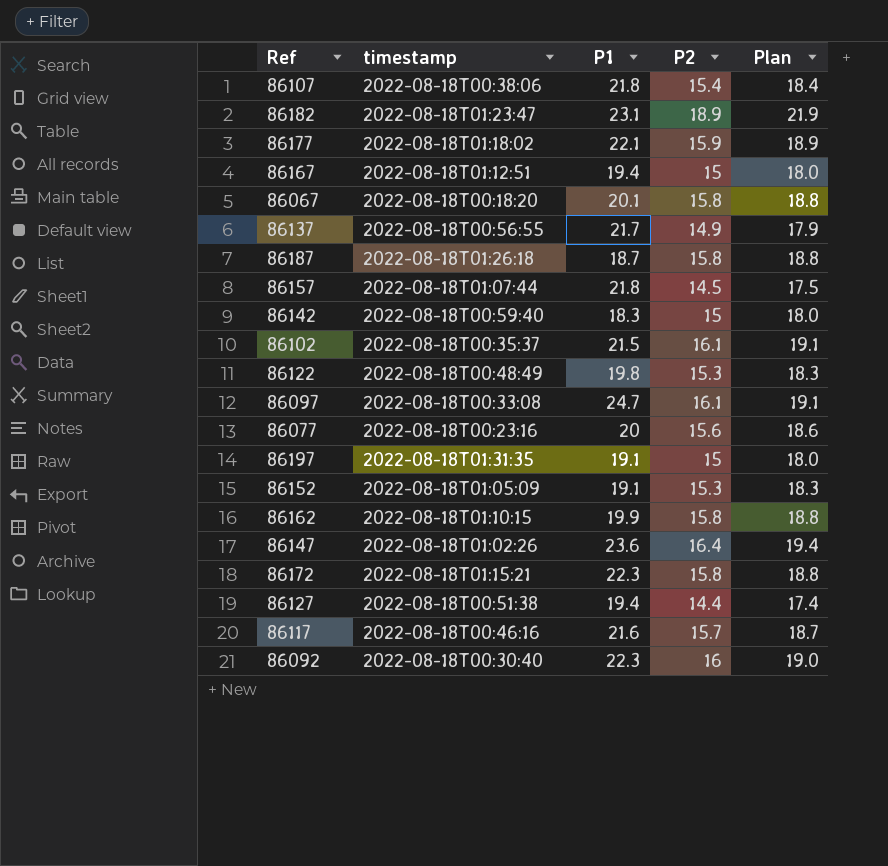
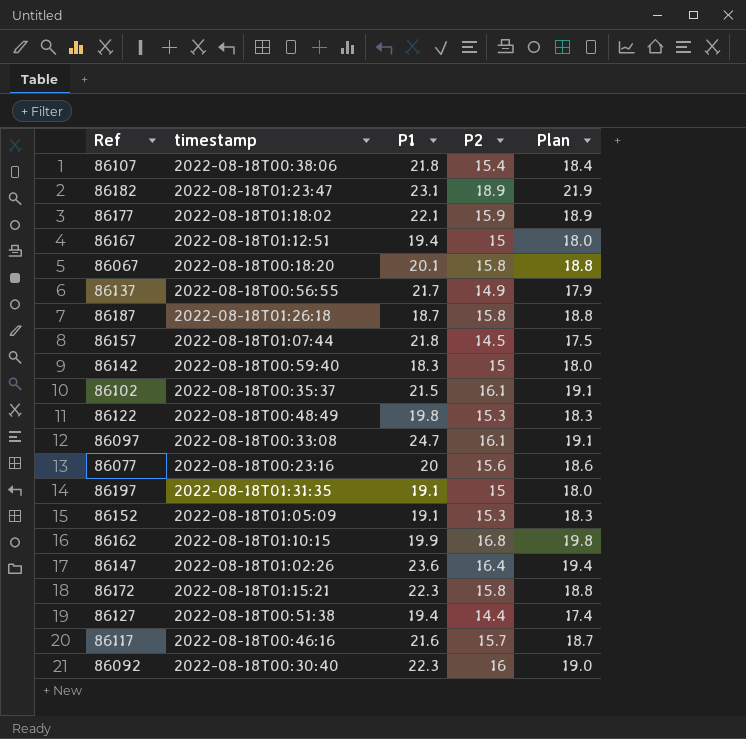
86162 | P2: 15.8 -> 16.8
86162 | Plan: 18.8 -> 19.8

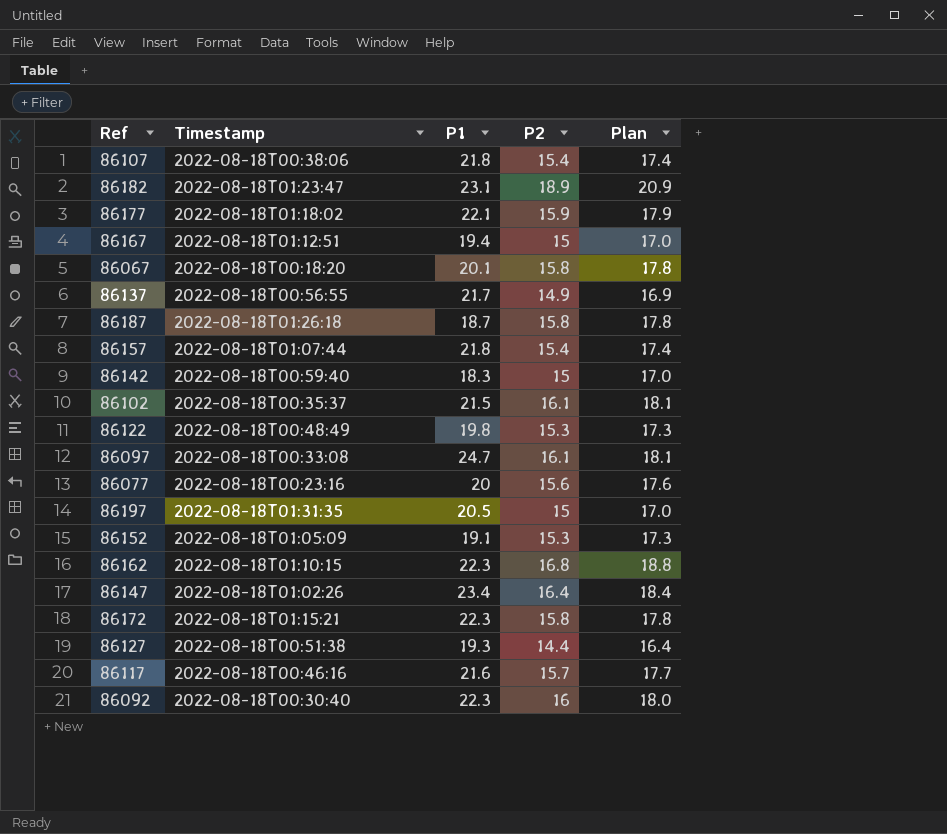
column name: timestamp -> Timestamp
column Plan | formula: [P2] + 3 -> [P2] + 2
86157 | P2: 14.5 -> 15.4
86197 | P1: 19.1 -> 20.5
86162 | P1: 19.9 -> 22.3
86147 | P1: 23.6 -> 23.4
86127 | P1: 19.4 -> 19.3

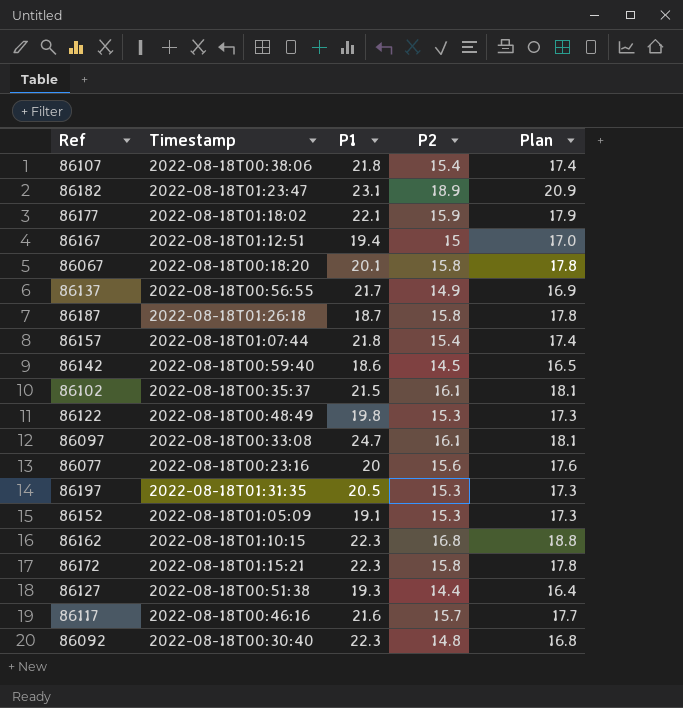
row 86147: 2022-08-18T01:02:26 | 23.4 | 16.4 | 18.4 -> none
86142 | P1: 18.3 -> 18.6
86142 | P2: 15 -> 14.5
86142 | Plan: 17.0 -> 16.5
86197 | P2: 15 -> 15.3
86197 | Plan: 17.0 -> 17.3
86092 | P2: 16 -> 14.8
86092 | Plan: 18.0 -> 16.8

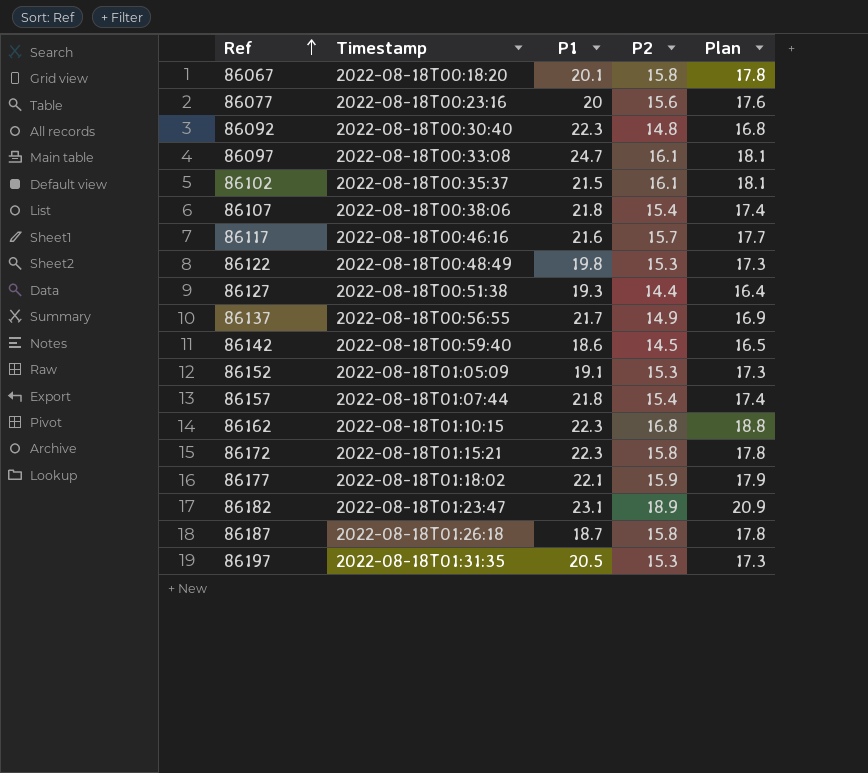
row order: none -> Ref ascending
row 86167: 2022-08-18T01:12:51 | 19.4 | 15 | 17.0 -> none

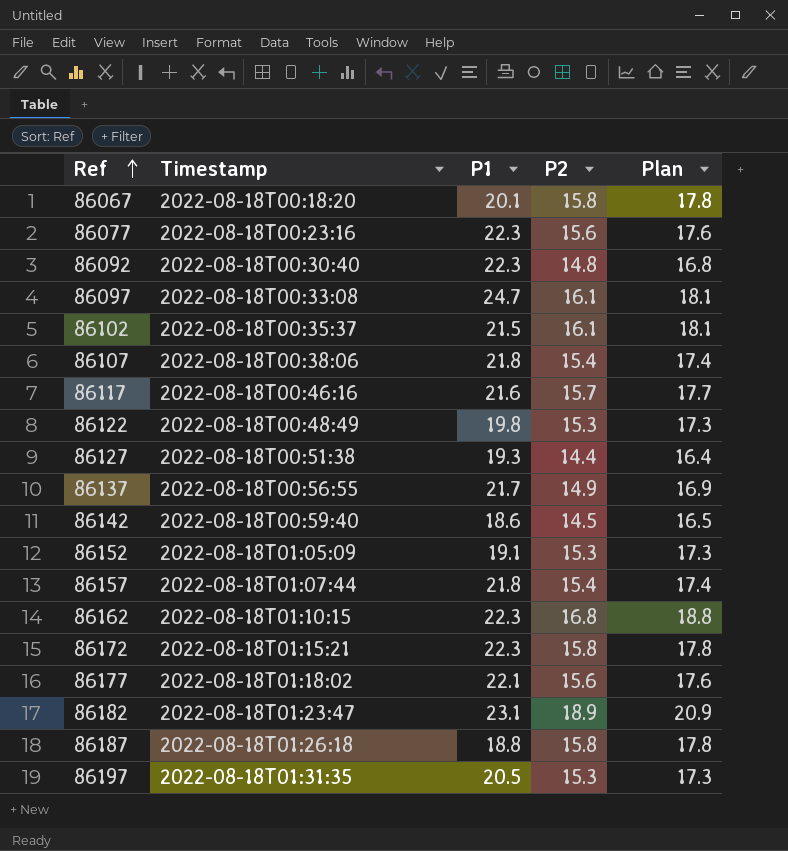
86077 | P1: 20 -> 22.3
86177 | P2: 15.9 -> 15.6
86177 | Plan: 17.9 -> 17.6
86187 | P1: 18.7 -> 18.8

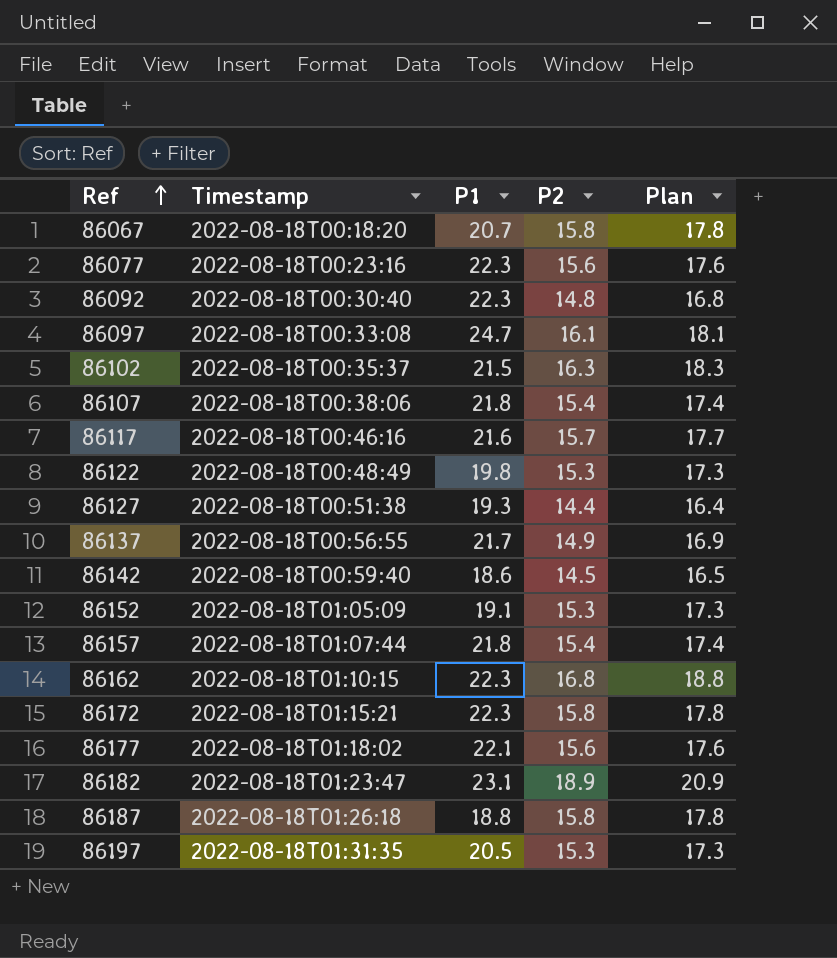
86067 | P1: 20.1 -> 20.7
86102 | P2: 16.1 -> 16.3
86102 | Plan: 18.1 -> 18.3

